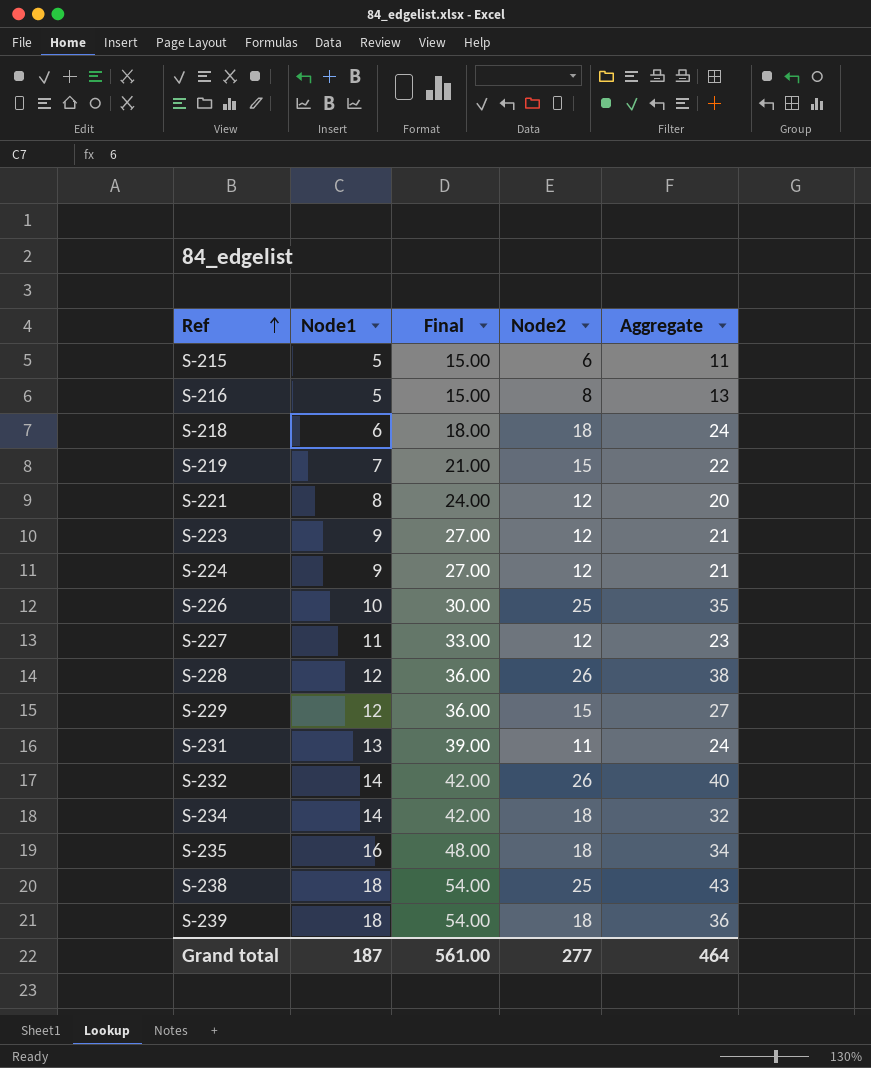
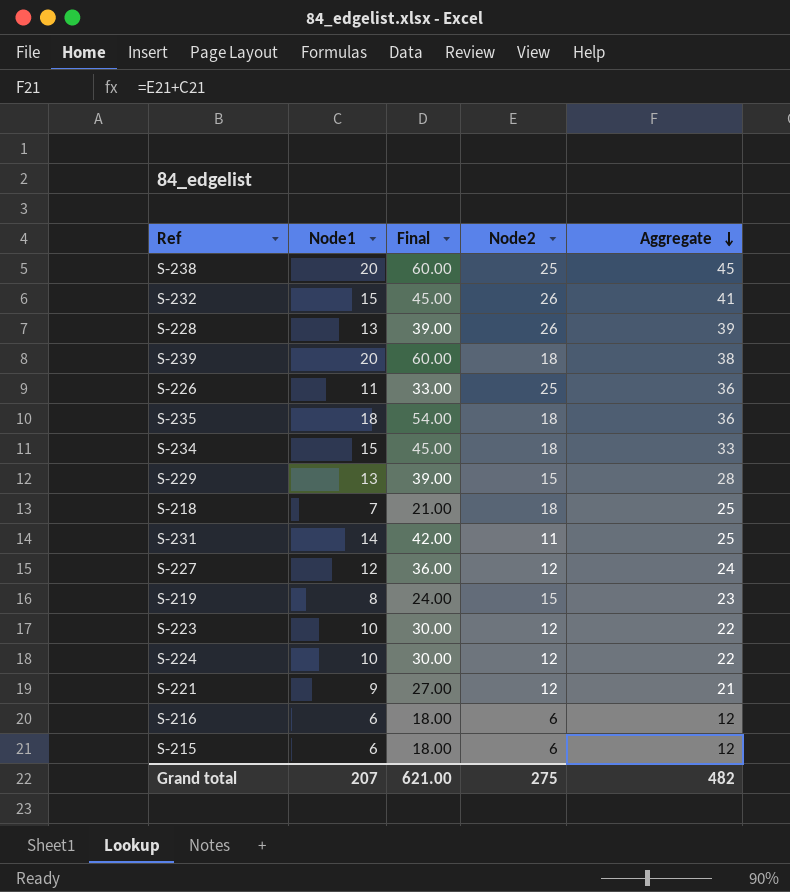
row order: Ref ascending -> Aggregate descending
S-238 | Node1: 18 -> 20
S-238 | Final: 54.00 -> 60.00
S-238 | Aggregate: 43 -> 45
S-232 | Node1: 14 -> 15
S-232 | Final: 42.00 -> 45.00
S-232 | Aggregate: 40 -> 41
S-228 | Node1: 12 -> 13
S-228 | Final: 36.00 -> 39.00
S-228 | Aggregate: 38 -> 39
S-239 | Node1: 18 -> 20
S-239 | Final: 54.00 -> 60.00
S-239 | Aggregate: 36 -> 38
S-226 | Node1: 10 -> 11
S-226 | Final: 30.00 -> 33.00
S-226 | Aggregate: 35 -> 36
S-235 | Node1: 16 -> 18
S-235 | Final: 48.00 -> 54.00
S-235 | Aggregate: 34 -> 36
S-234 | Node1: 14 -> 15
S-234 | Final: 42.00 -> 45.00
S-234 | Aggregate: 32 -> 33
S-229 | Node1: 12 -> 13
S-229 | Final: 36.00 -> 39.00
S-229 | Aggregate: 27 -> 28
S-218 | Node1: 6 -> 7
S-218 | Final: 18.00 -> 21.00
S-218 | Aggregate: 24 -> 25
S-231 | Node1: 13 -> 14
S-231 | Final: 39.00 -> 42.00
S-231 | Aggregate: 24 -> 25
S-227 | Node1: 11 -> 12
S-227 | Final: 33.00 -> 36.00
S-227 | Aggregate: 23 -> 24
S-219 | Node1: 7 -> 8
S-219 | Final: 21.00 -> 24.00
S-219 | Aggregate: 22 -> 23
S-223 | Node1: 9 -> 10
S-223 | Final: 27.00 -> 30.00
S-223 | Aggregate: 21 -> 22
S-224 | Node1: 9 -> 10
S-224 | Final: 27.00 -> 30.00
S-224 | Aggregate: 21 -> 22
S-221 | Node1: 8 -> 9
S-221 | Final: 24.00 -> 27.00
S-221 | Aggregate: 20 -> 21
S-216 | Node1: 5 -> 6
S-216 | Final: 15.00 -> 18.00
S-216 | Node2: 8 -> 6
S-216 | Aggregate: 13 -> 12
S-215 | Node1: 5 -> 6
S-215 | Final: 15.00 -> 18.00
S-215 | Aggregate: 11 -> 12
Grand total | Node1: 187 -> 207
Grand total | Final: 561.00 -> 621.00
Grand total | Node2: 277 -> 275
Grand total | Aggregate: 464 -> 482

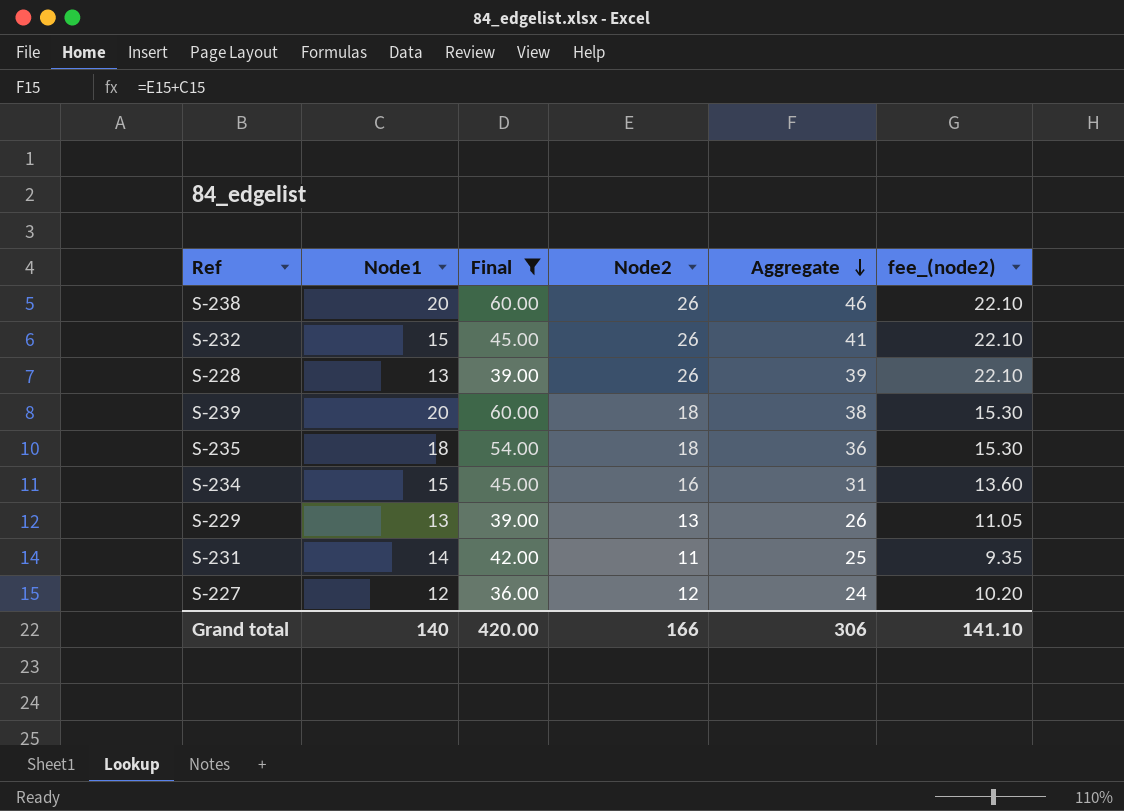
filter: none -> Final >= 36.00
column fee_(node2) | formula: none -> [Node2] * 0.85
S-238 | Node2: 25 -> 26
S-238 | Aggregate: 45 -> 46
S-234 | Node2: 18 -> 16
S-234 | Aggregate: 33 -> 31
S-229 | Node2: 15 -> 13
S-229 | Aggregate: 28 -> 26
Grand total | Node1: 207 -> 140
Grand total | Final: 621.00 -> 420.00
Grand total | Node2: 275 -> 166
Grand total | Aggregate: 482 -> 306

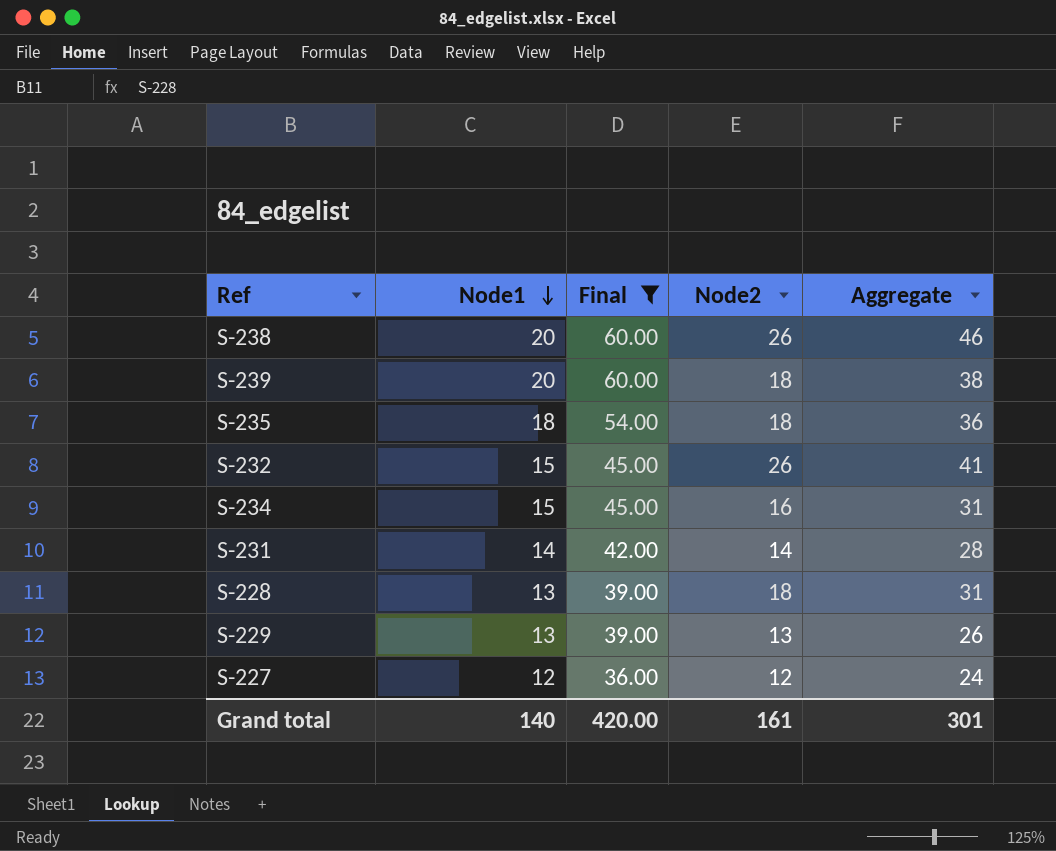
row order: Aggregate descending -> Node1 descending
column fee_(node2) | formula: [Node2] * 0.85 -> none
S-231 | Node2: 11 -> 14
S-231 | Aggregate: 25 -> 28
S-228 | Node2: 26 -> 18
S-228 | Aggregate: 39 -> 31
Grand total | Node2: 166 -> 161
Grand total | Aggregate: 306 -> 301

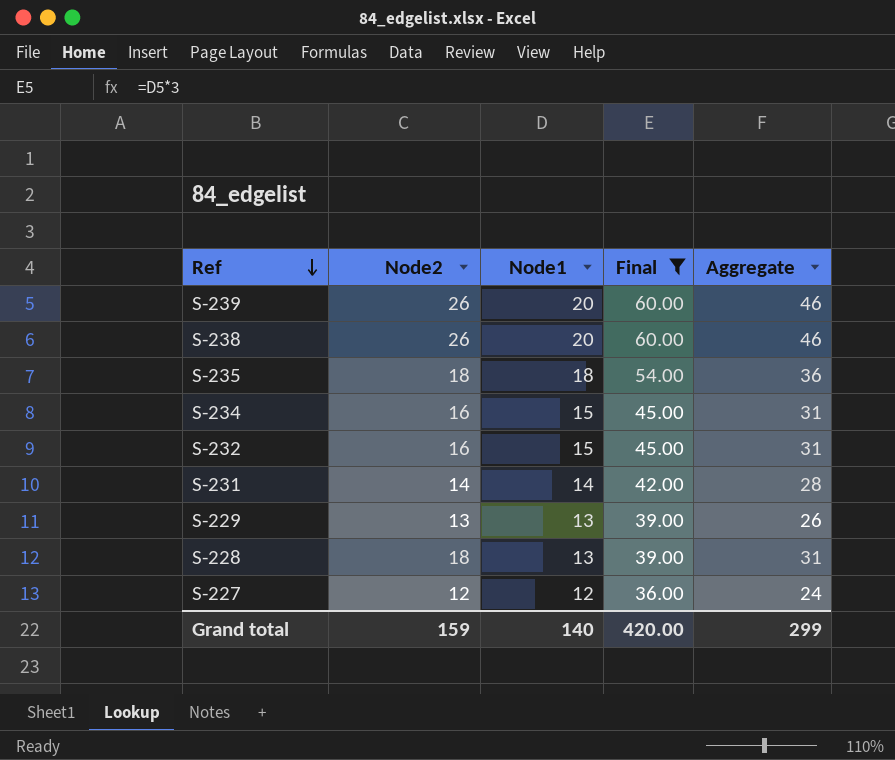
row order: Node1 descending -> Ref descending
column Node2 | position: 4 -> 2
S-239 | Node2: 18 -> 26
S-239 | Aggregate: 38 -> 46
S-232 | Node2: 26 -> 16
S-232 | Aggregate: 41 -> 31
Grand total | Node2: 161 -> 159
Grand total | Aggregate: 301 -> 299

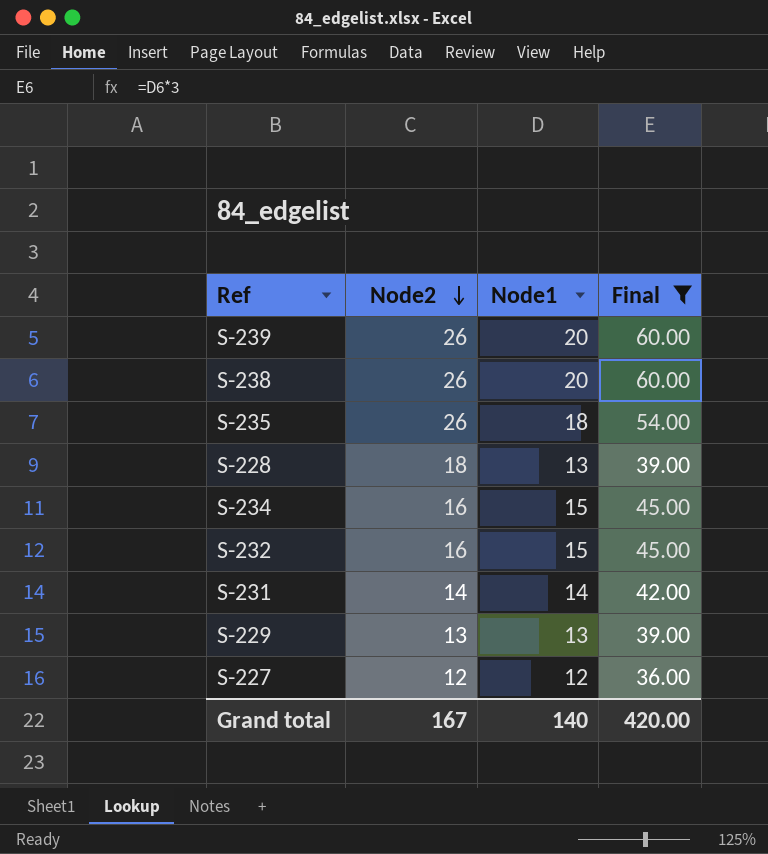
row order: Ref descending -> Node2 descending
column Aggregate | formula: [Node2] + [Node1] -> none
S-235 | Node2: 18 -> 26
Grand total | Node2: 159 -> 167

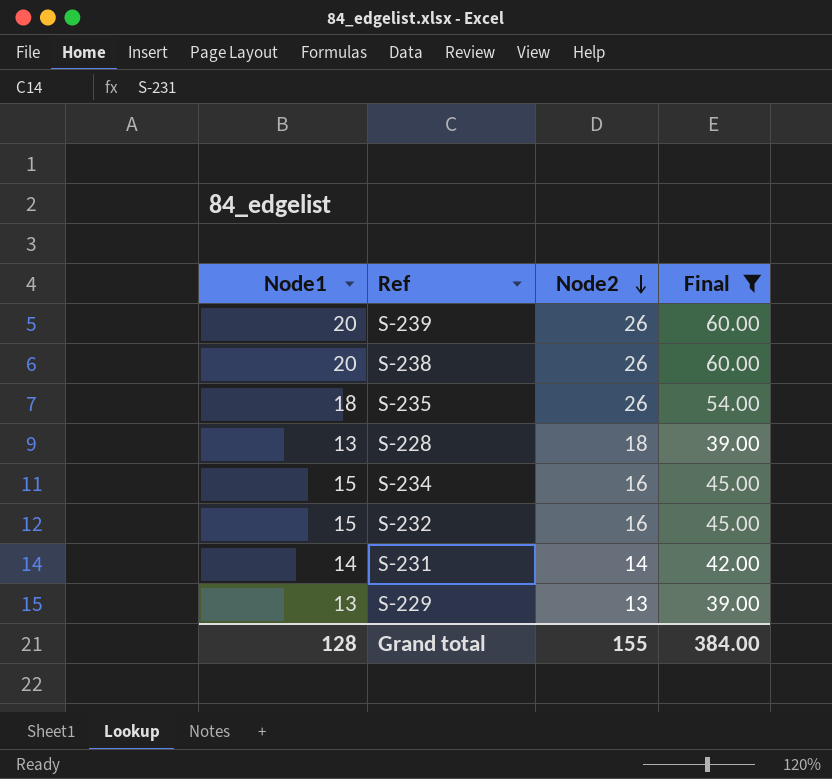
column Node1 | position: 3 -> 1
row S-227: 12 | 12 | 36.00 -> none
Grand total | Node1: 140 -> 128
Grand total | Node2: 167 -> 155
Grand total | Final: 420.00 -> 384.00

